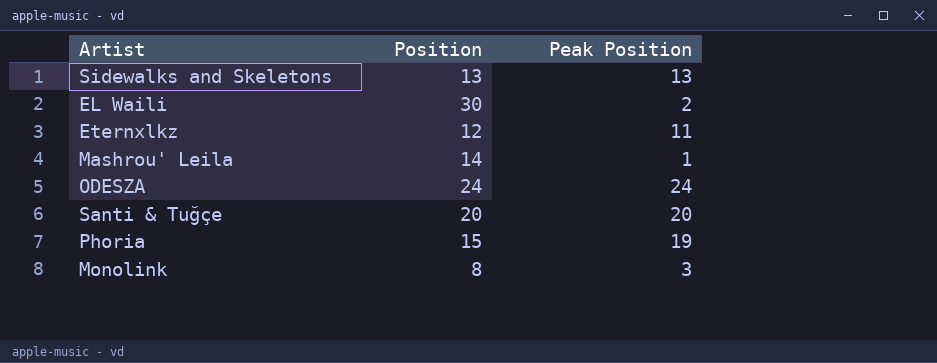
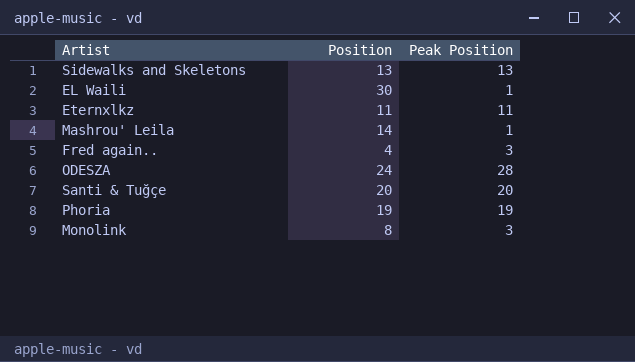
EL Waili | Peak Position: 2 -> 1
Eternxlkz | Position: 12 -> 11
row Fred again..: none -> 4 | 3
ODESZA | Peak Position: 24 -> 28
Phoria | Position: 15 -> 19

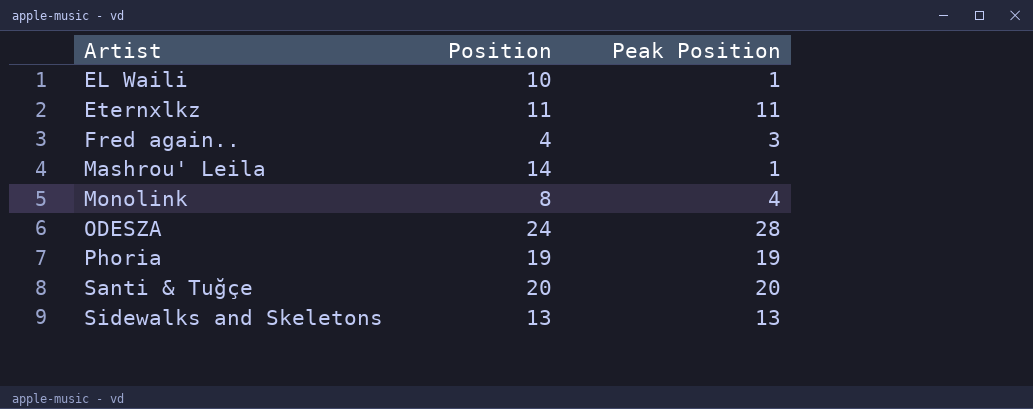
row order: none -> Artist ascending
EL Waili | Position: 30 -> 10
Monolink | Peak Position: 3 -> 4

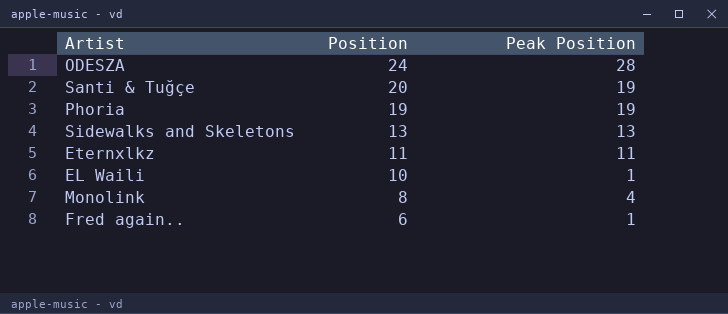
row order: Artist ascending -> Position descending
row Mashrou' Leila: 14 | 1 -> none
Santi & Tuğçe | Peak Position: 20 -> 19
Fred again.. | Position: 4 -> 6
Fred again.. | Peak Position: 3 -> 1

